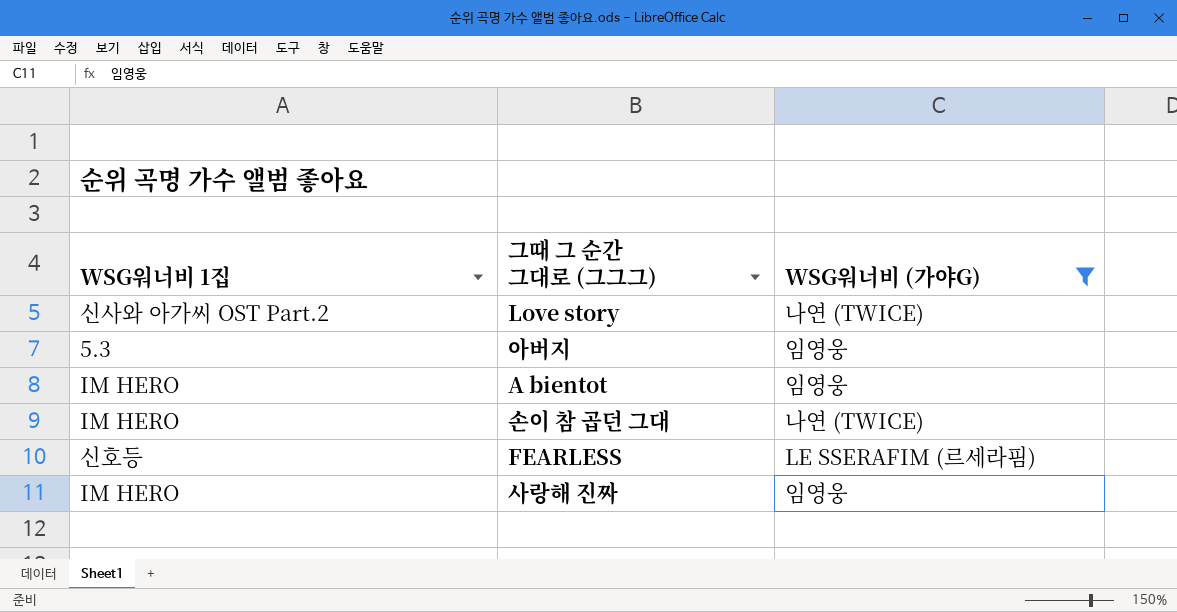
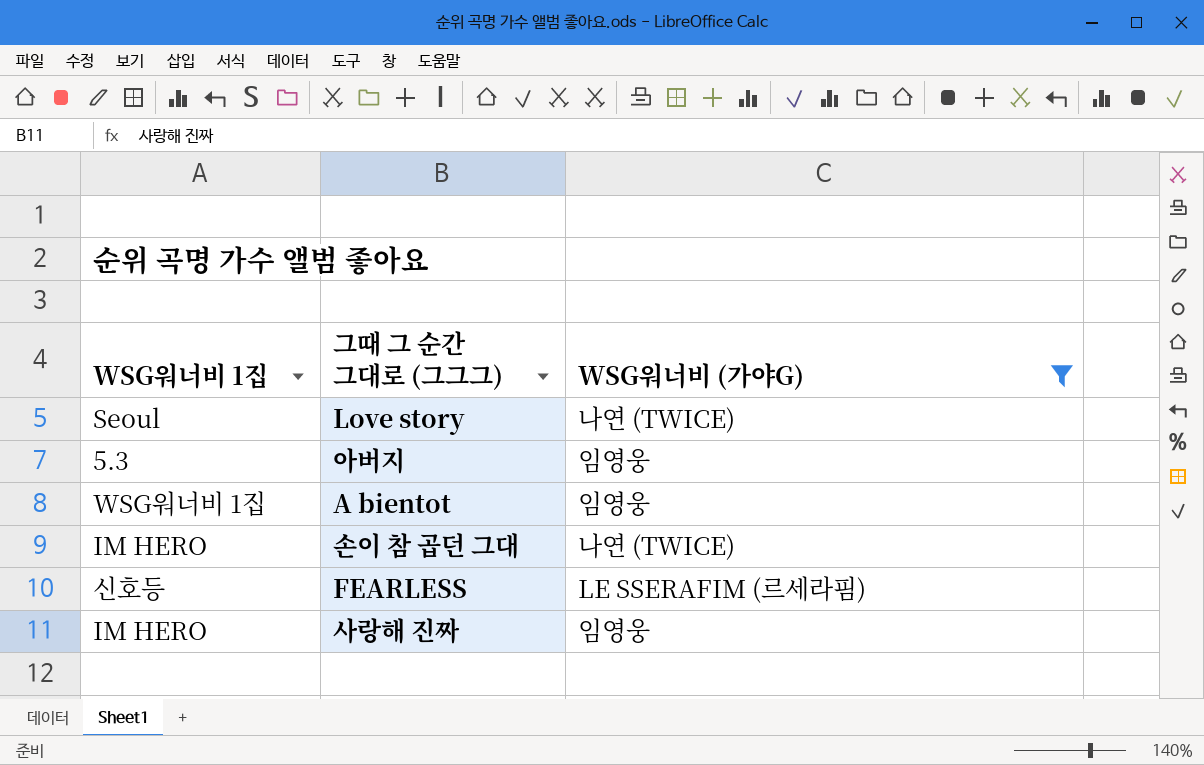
Love story | WSG워너비 1집: 신사와 아가씨 OST Part.2 -> Seoul
A bientot | WSG워너비 1집: IM HERO -> WSG워너비 1집

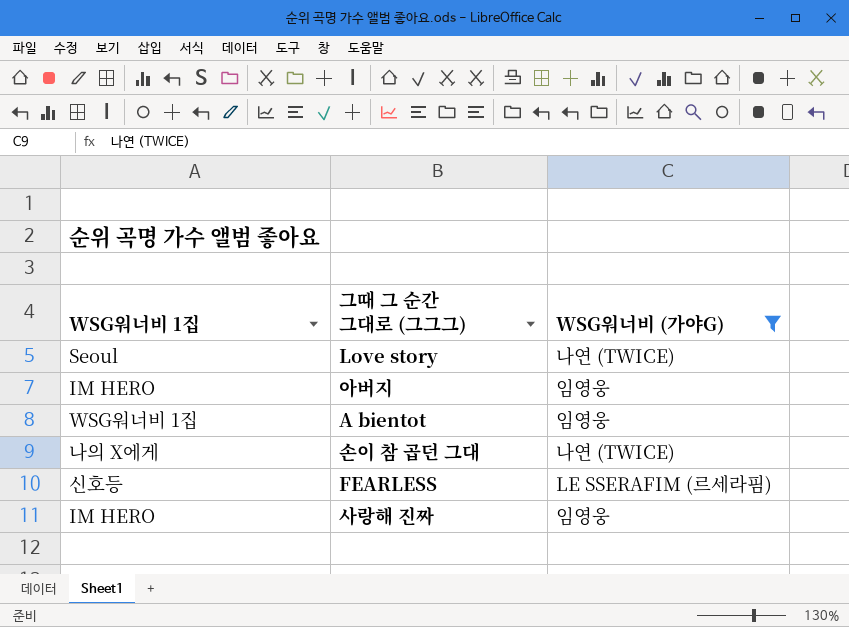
아버지 | WSG워너비 1집: 5.3 -> IM HERO
손이 참 곱던 그대 | WSG워너비 1집: IM HERO -> 나의 X에게

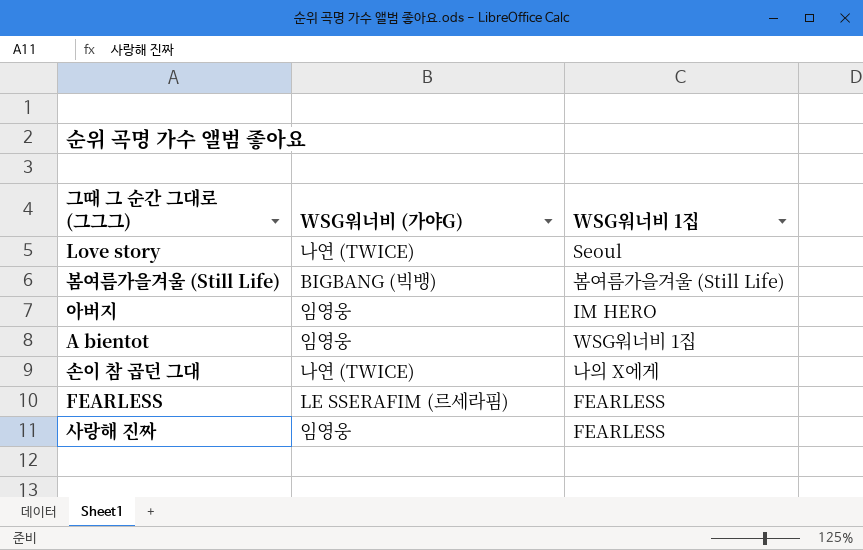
filter: WSG워너비 (가야G) != BIGBANG (빅뱅) -> none
column WSG워너비 1집 | position: 1 -> 3
FEARLESS | WSG워너비 1집: 신호등 -> FEARLESS
사랑해 진짜 | WSG워너비 1집: IM HERO -> FEARLESS

